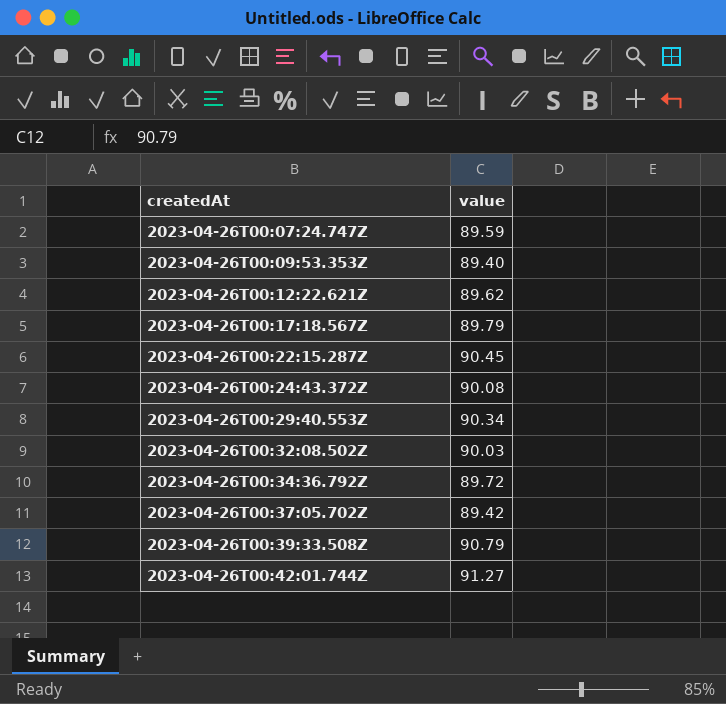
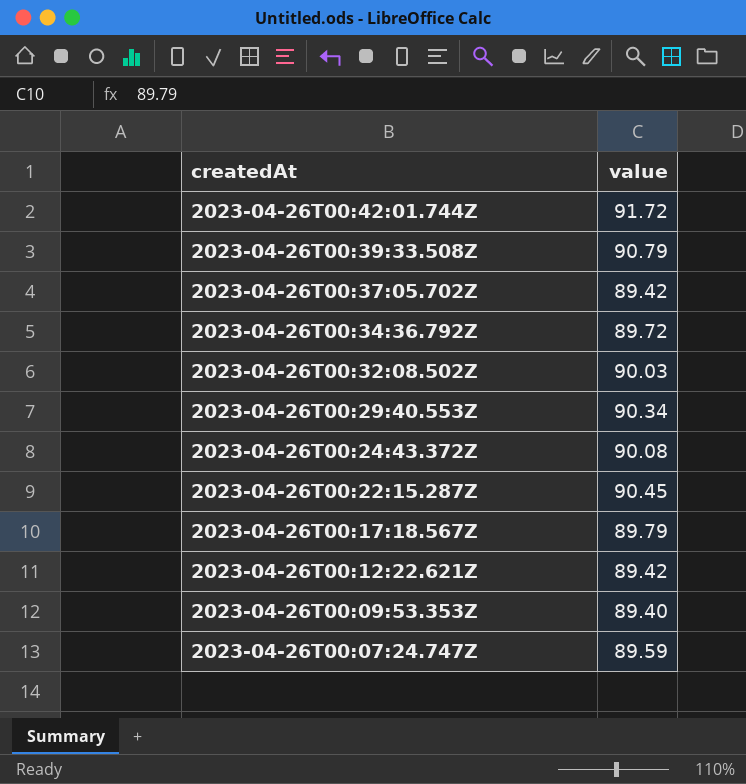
row order: createdAt ascending -> createdAt descending
2023-04-26T00:42:01.744Z | value: 91.27 -> 91.72
2023-04-26T00:12:22.621Z | value: 89.62 -> 89.42

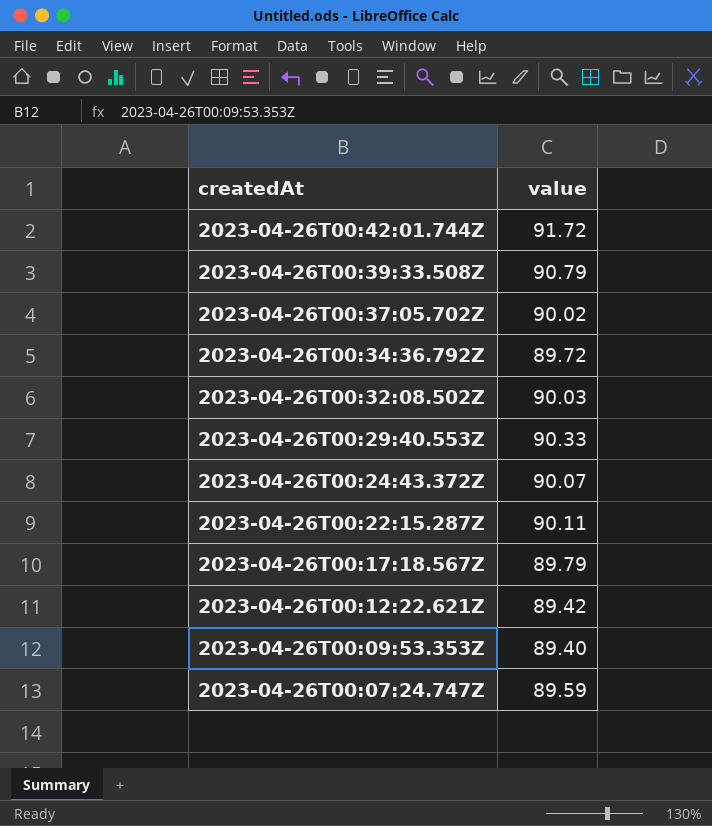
2023-04-26T00:37:05.702Z | value: 89.42 -> 90.02
2023-04-26T00:29:40.553Z | value: 90.34 -> 90.33
2023-04-26T00:24:43.372Z | value: 90.08 -> 90.07
2023-04-26T00:22:15.287Z | value: 90.45 -> 90.11

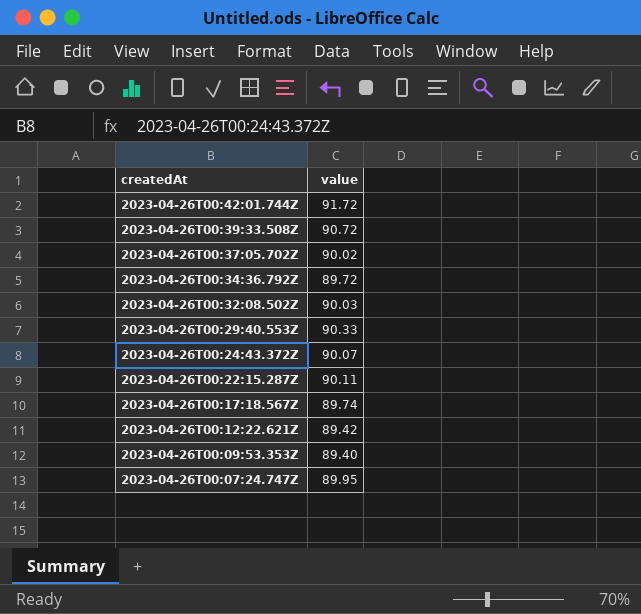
2023-04-26T00:39:33.508Z | value: 90.79 -> 90.72
2023-04-26T00:17:18.567Z | value: 89.79 -> 89.74
2023-04-26T00:07:24.747Z | value: 89.59 -> 89.95

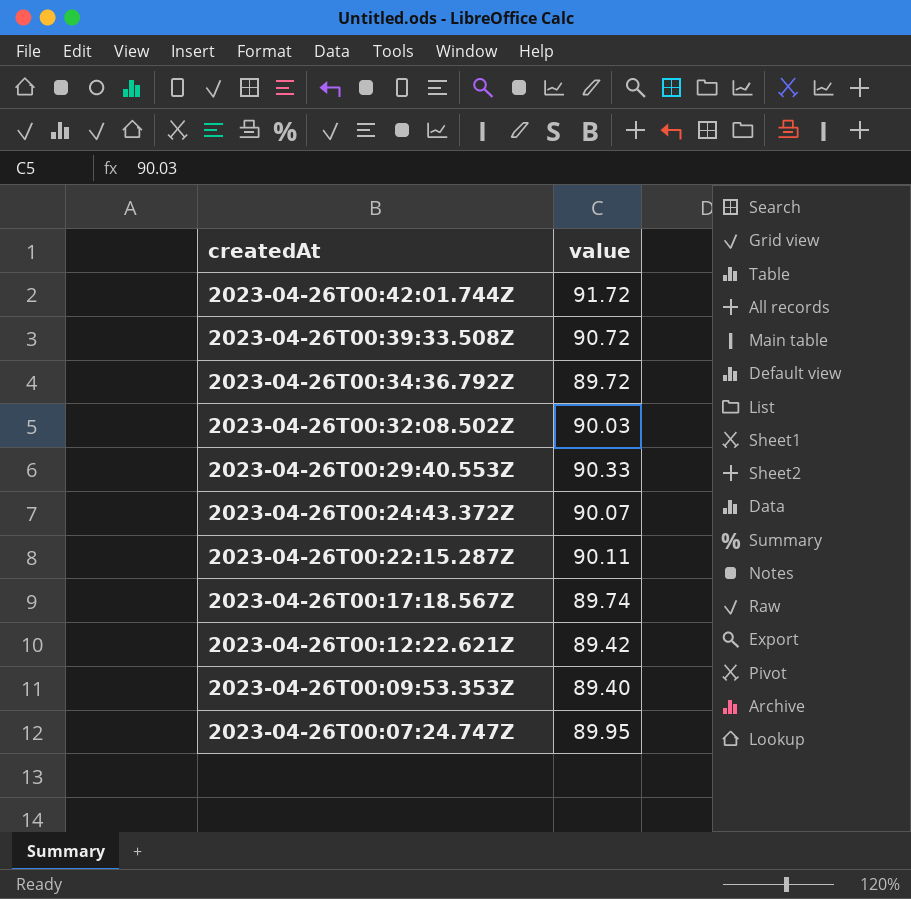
row 2023-04-26T00:37:05.702Z: 90.02 -> none

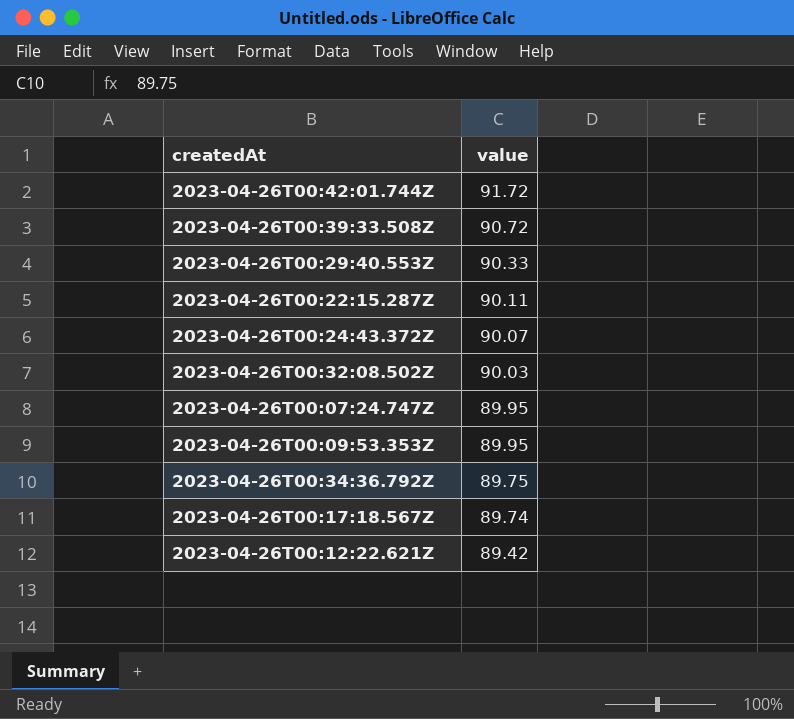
row order: createdAt descending -> value descending
2023-04-26T00:09:53.353Z | value: 89.40 -> 89.95
2023-04-26T00:34:36.792Z | value: 89.72 -> 89.75

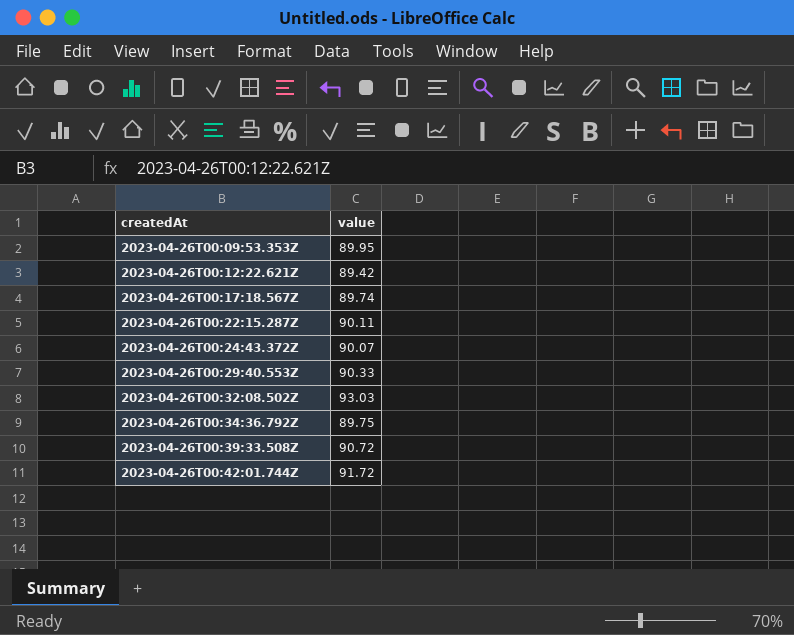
row order: value descending -> createdAt ascending
row 2023-04-26T00:07:24.747Z: 89.95 -> none
2023-04-26T00:32:08.502Z | value: 90.03 -> 93.03

